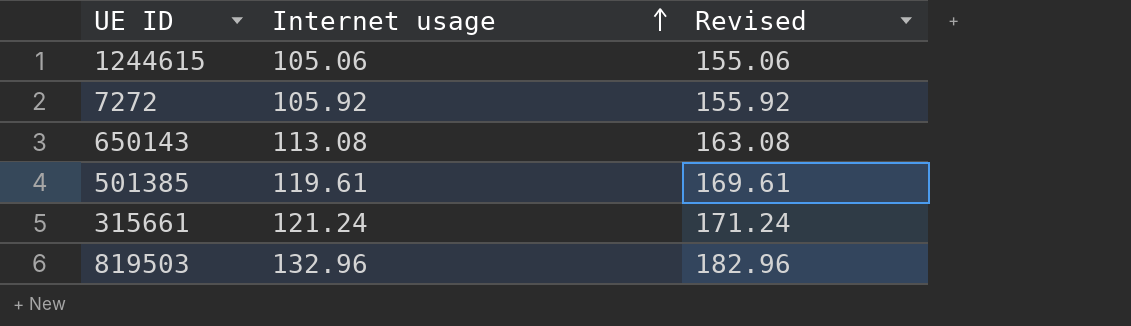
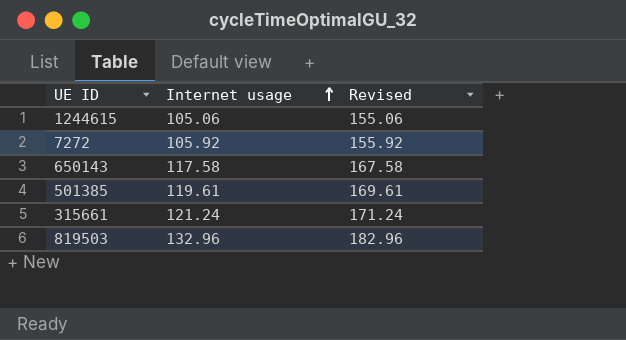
650143 | Internet usage: 113.08 -> 117.58
650143 | Revised: 163.08 -> 167.58

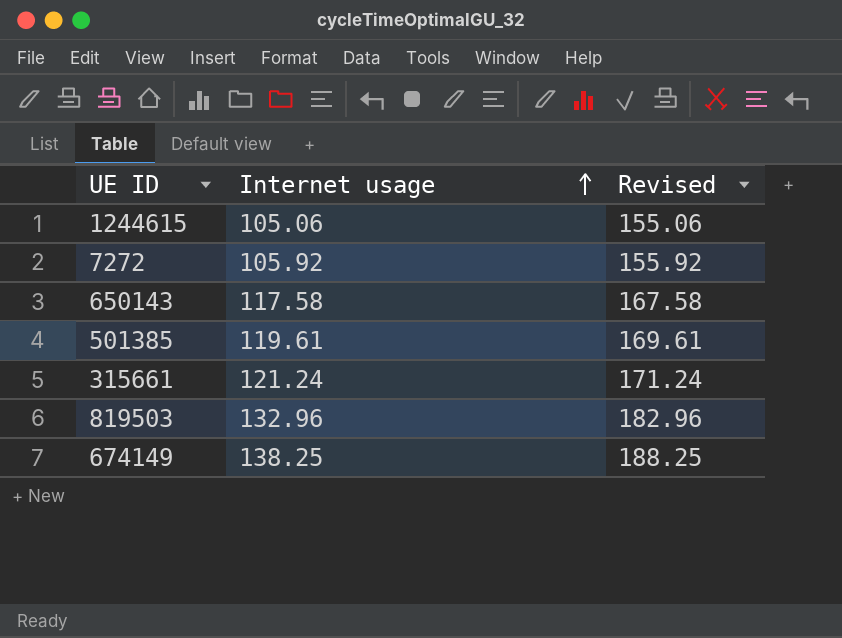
row 674149: none -> 138.25 | 188.25

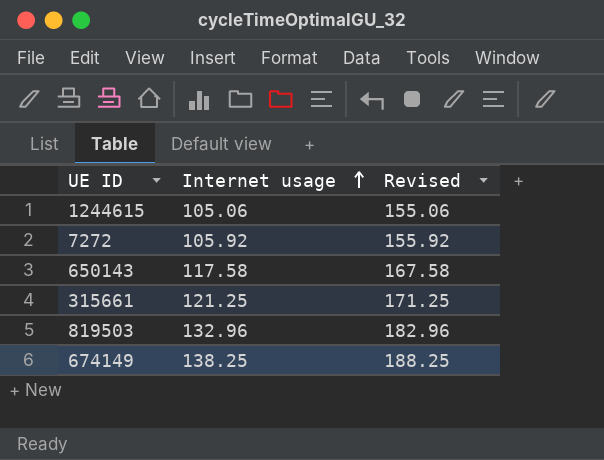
row 501385: 119.61 | 169.61 -> none
315661 | Internet usage: 121.24 -> 121.25
315661 | Revised: 171.24 -> 171.25

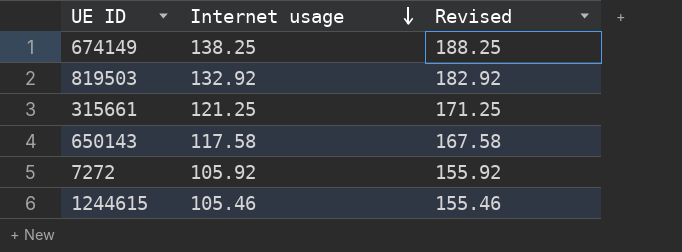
row order: Internet usage ascending -> Internet usage descending
819503 | Internet usage: 132.96 -> 132.92
819503 | Revised: 182.96 -> 182.92
1244615 | Internet usage: 105.06 -> 105.46
1244615 | Revised: 155.06 -> 155.46

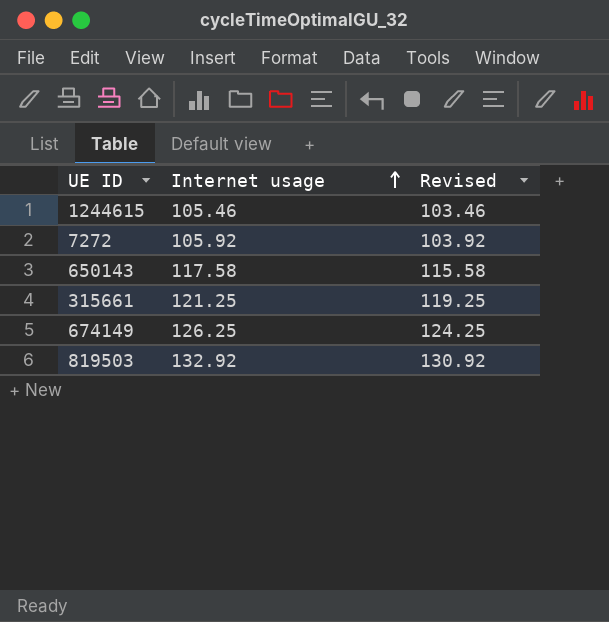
row order: Internet usage descending -> Internet usage ascending
column Revised | formula: [Internet usage] + 50 -> [Internet usage] - 2
674149 | Internet usage: 138.25 -> 126.25

